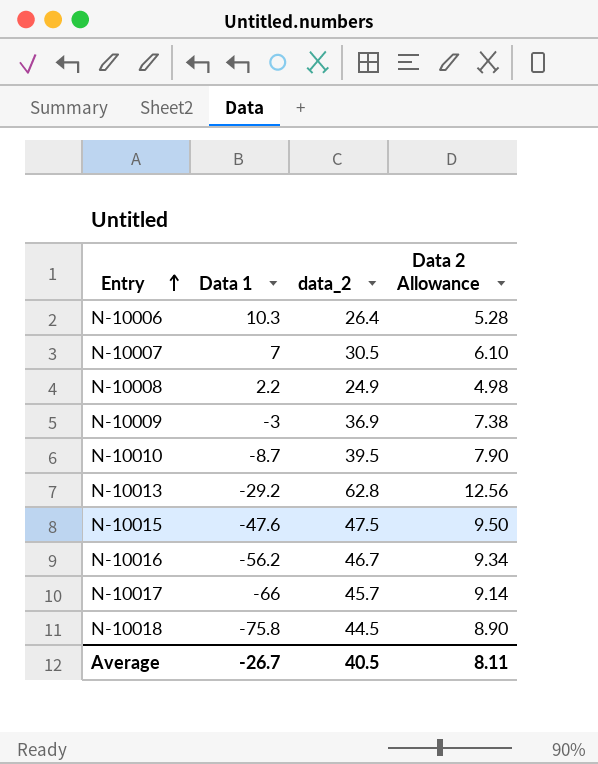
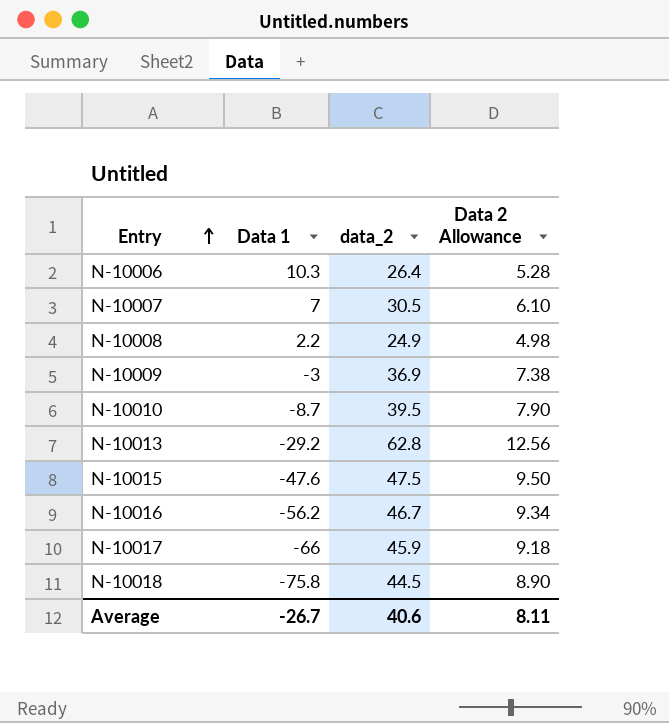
N-10017 | data_2: 45.7 -> 45.9
N-10017 | Data 2 Allowance: 9.14 -> 9.18
Average | data_2: 40.5 -> 40.6

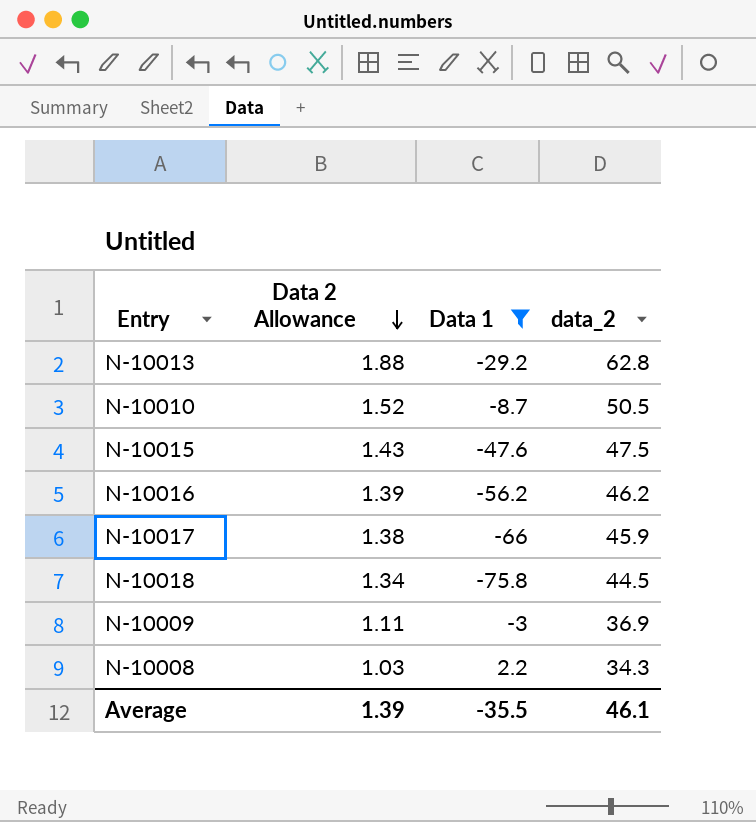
filter: none -> Data 1 <= 2.2
row order: Entry ascending -> Data 2 Allowance descending
column Data 2 Allowance | formula: [data_2] * 0.2 -> [data_2] * 0.03
column Data 2 Allowance | position: 4 -> 2
N-10010 | data_2: 39.5 -> 50.5
N-10016 | data_2: 46.7 -> 46.2
N-10008 | data_2: 24.9 -> 34.3
Average | Data 2 Allowance: 8.11 -> 1.39
Average | Data 1: -26.7 -> -35.5
Average | data_2: 40.6 -> 46.1

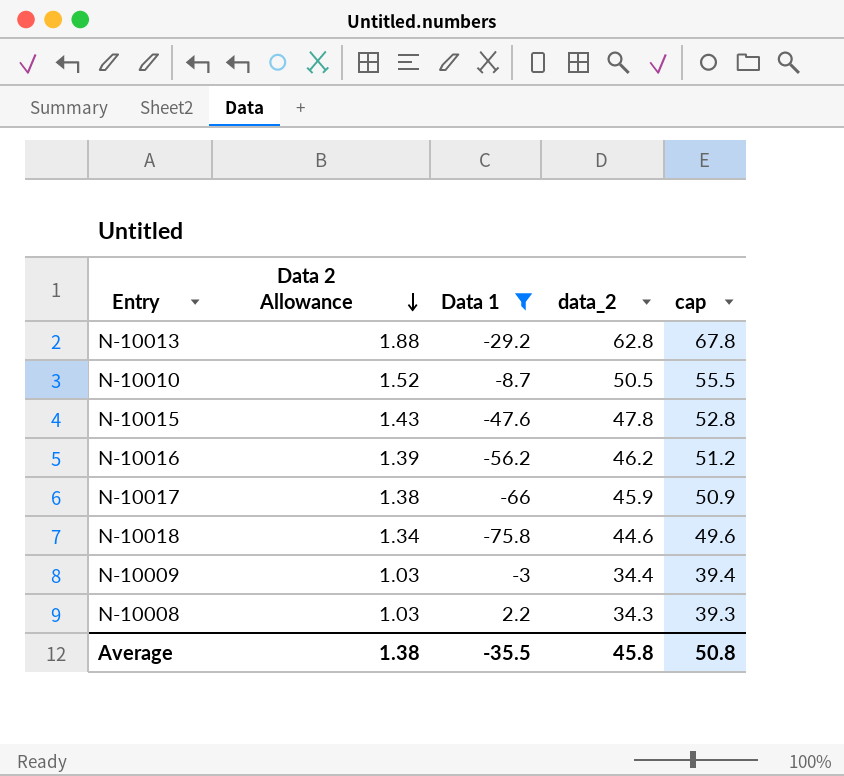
column cap | formula: none -> [data_2] + 5
N-10015 | data_2: 47.5 -> 47.8
N-10018 | data_2: 44.5 -> 44.6
N-10009 | Data 2 Allowance: 1.11 -> 1.03
N-10009 | data_2: 36.9 -> 34.4
Average | Data 2 Allowance: 1.39 -> 1.38
Average | data_2: 46.1 -> 45.8

